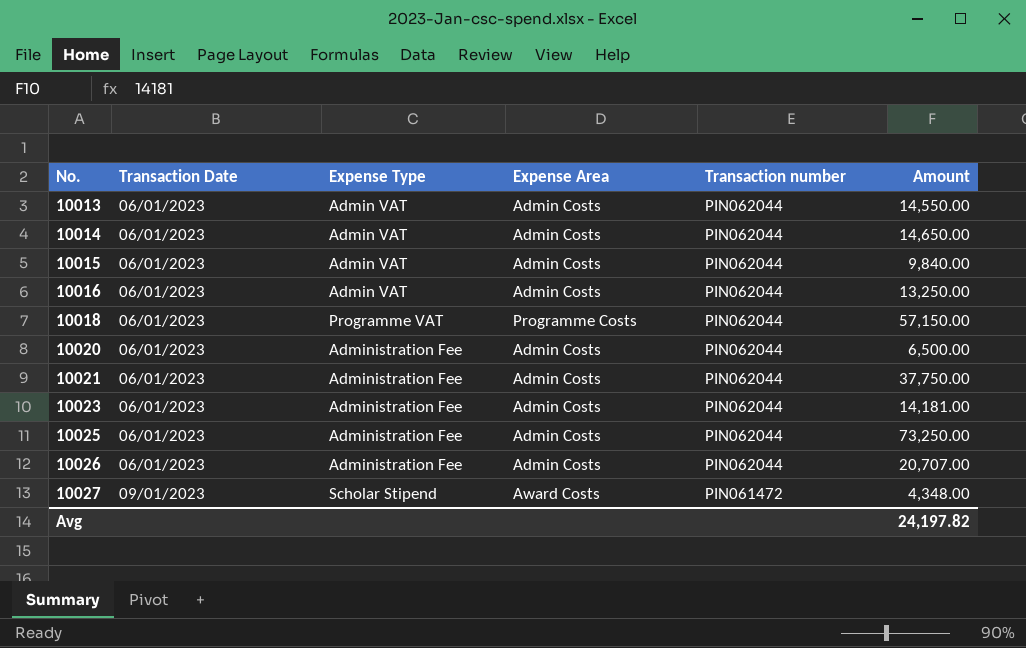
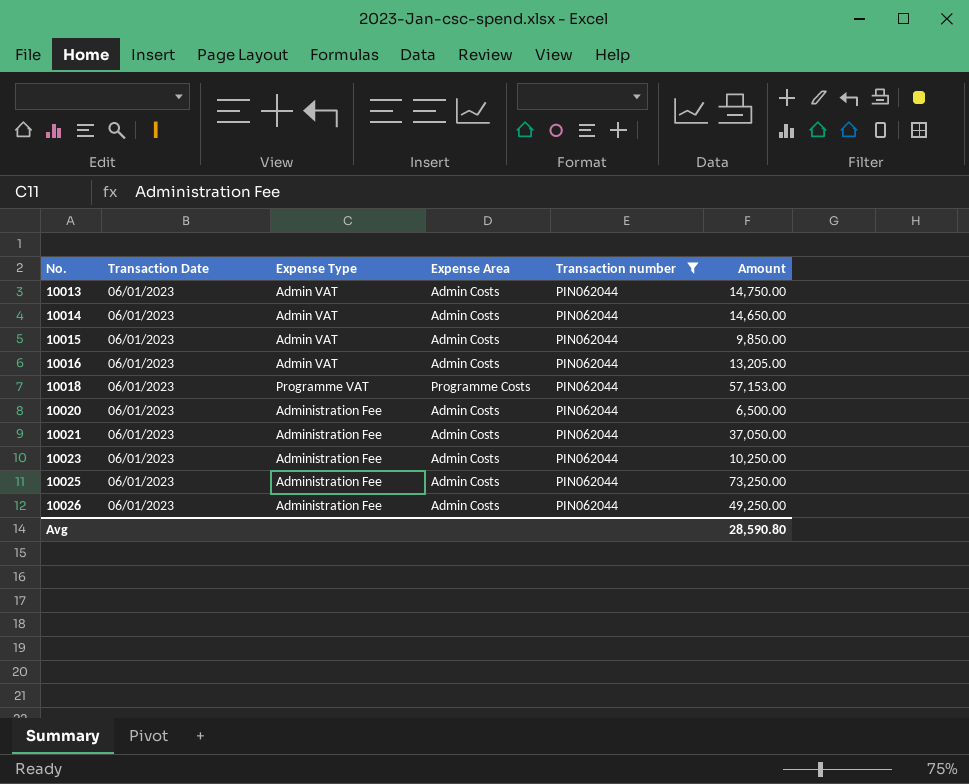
filter: none -> Transaction number = PIN062044
10013 | Amount: 14,550.00 -> 14,750.00
10015 | Amount: 9,840.00 -> 9,850.00
10016 | Amount: 13,250.00 -> 13,205.00
10018 | Amount: 57,150.00 -> 57,153.00
10021 | Amount: 37,750.00 -> 37,050.00
10023 | Amount: 14,181.00 -> 10,250.00
10026 | Amount: 20,707.00 -> 49,250.00
Avg | Amount: 24,197.82 -> 28,590.80

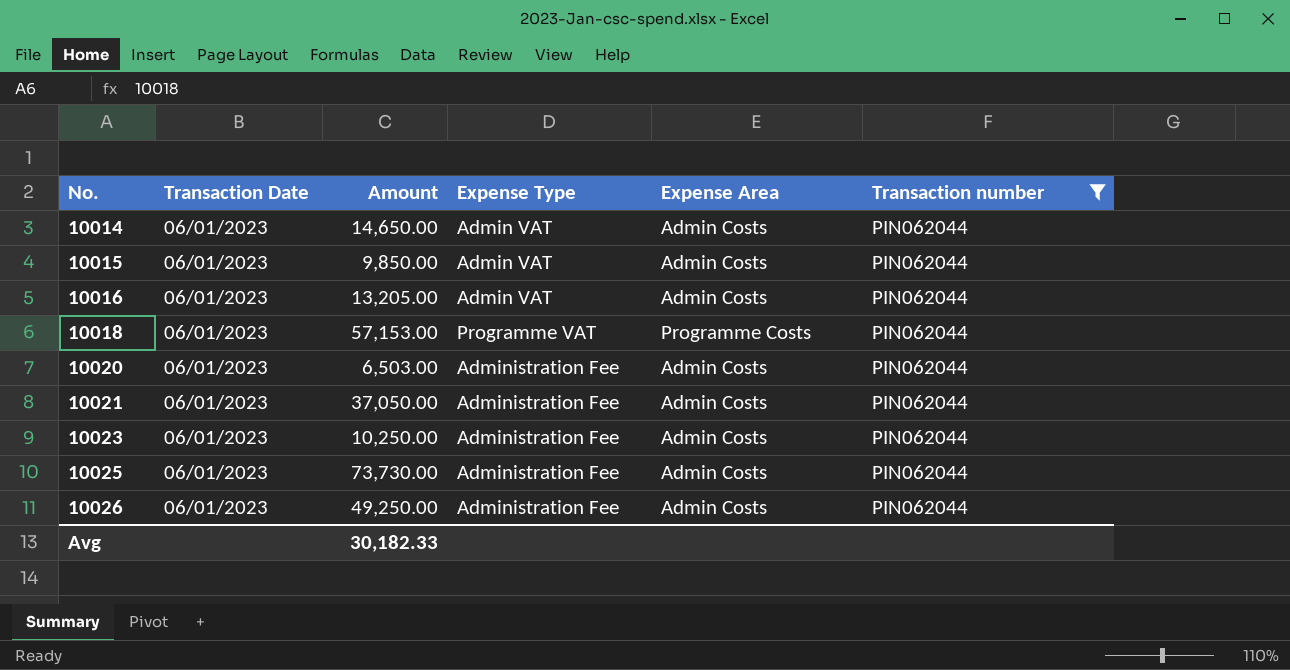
column Amount | position: 6 -> 3
row 10013: 06/01/2023 | Admin VAT | Admin Costs | PIN062044 | 14,750.00 -> none
10020 | Amount: 6,500.00 -> 6,503.00
10025 | Amount: 73,250.00 -> 73,730.00
Avg | Amount: 28,590.80 -> 30,182.33

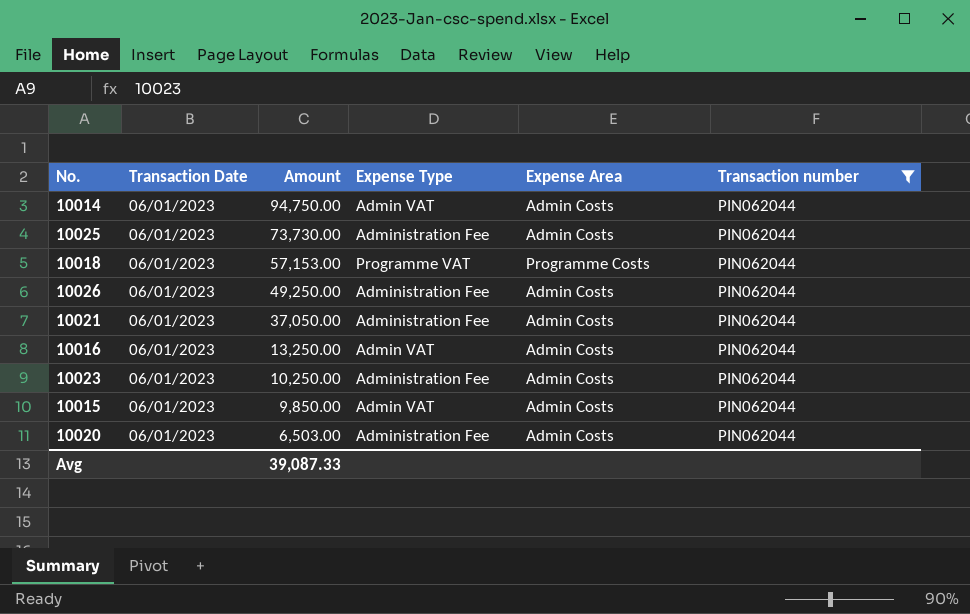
row order: No. ascending -> Amount descending
10014 | Amount: 14,650.00 -> 94,750.00
10016 | Amount: 13,205.00 -> 13,250.00
Avg | Amount: 30,182.33 -> 39,087.33

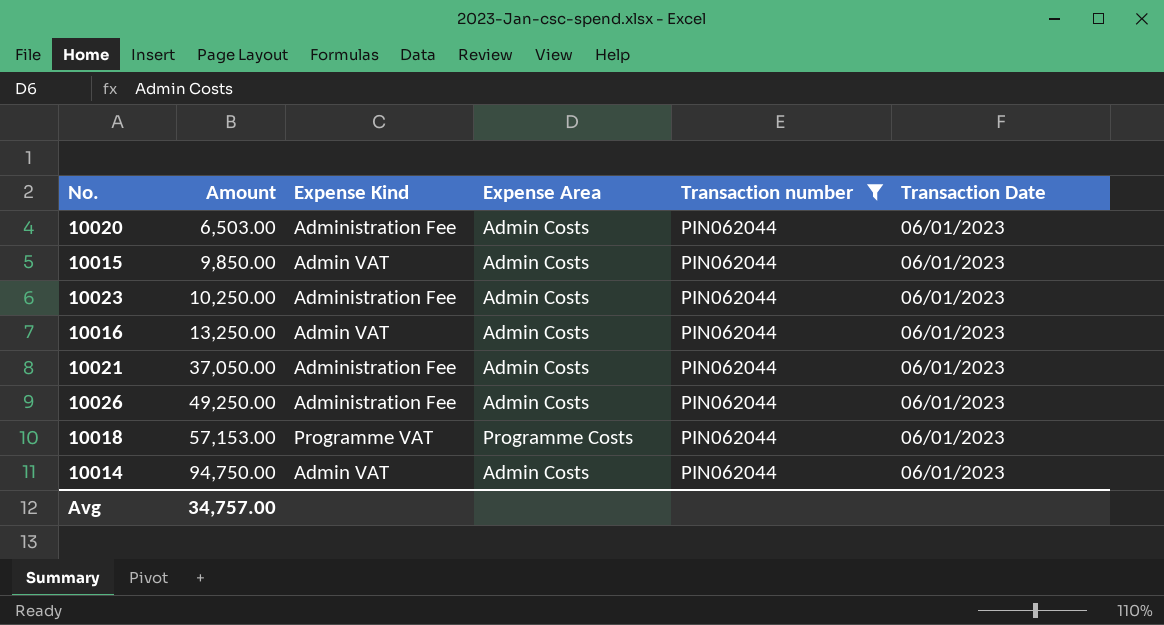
row order: Amount descending -> Amount ascending
column name: Expense Type -> Expense Kind
column Transaction Date | position: 2 -> 6
row 10025: 06/01/2023 | 73,730.00 | Administration Fee | Admin Costs | PIN062044 -> none
Avg | Amount: 39,087.33 -> 34,757.00

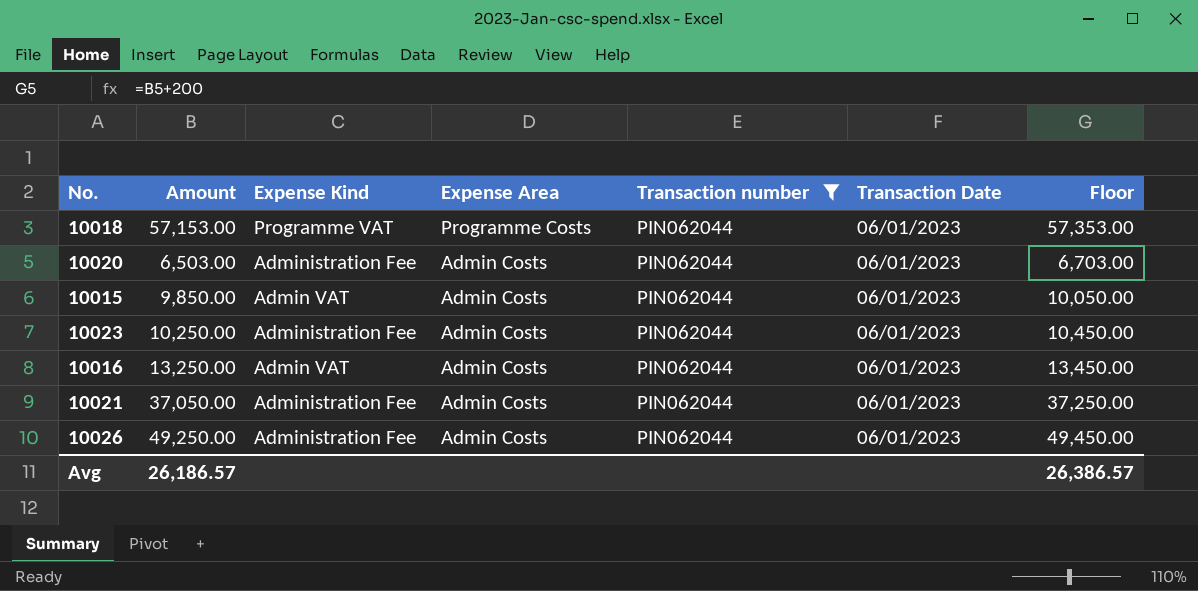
row order: Amount ascending -> Expense Area descending
column Floor | formula: none -> [Amount] + 200
row 10014: 94,750.00 | Admin VAT | Admin Costs | PIN062044 | 06/01/2023 -> none
Avg | Amount: 34,757.00 -> 26,186.57

